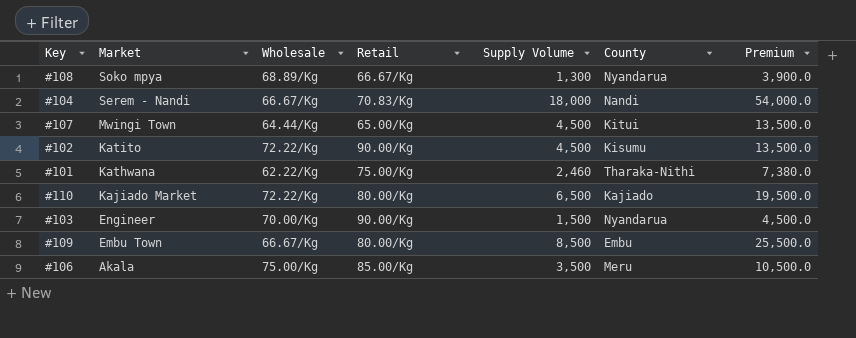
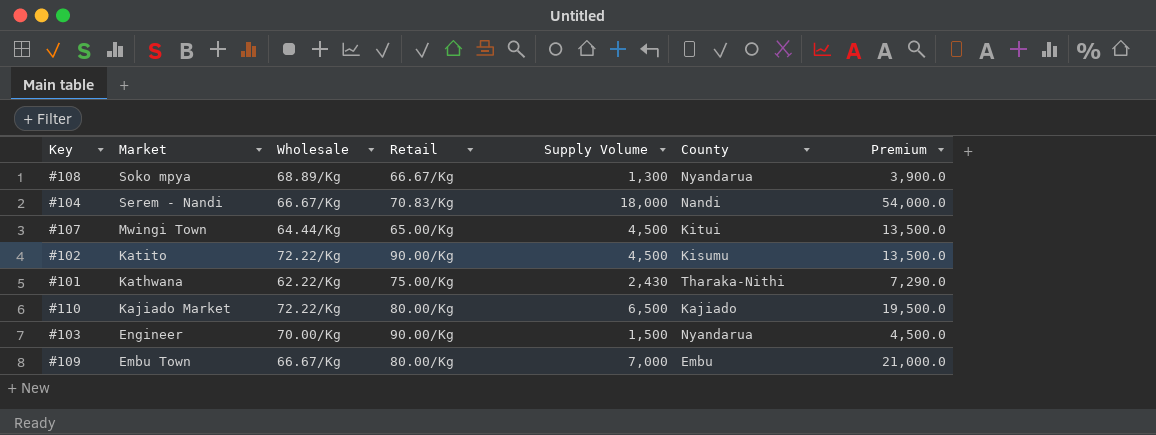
row #106: Akala | 75.00/Kg | 85.00/Kg | 3,500 | Meru | 10,500.0 -> none
#101 | Supply Volume: 2,460 -> 2,430
#101 | Premium: 7,380.0 -> 7,290.0
#109 | Supply Volume: 8,500 -> 7,000
#109 | Premium: 25,500.0 -> 21,000.0

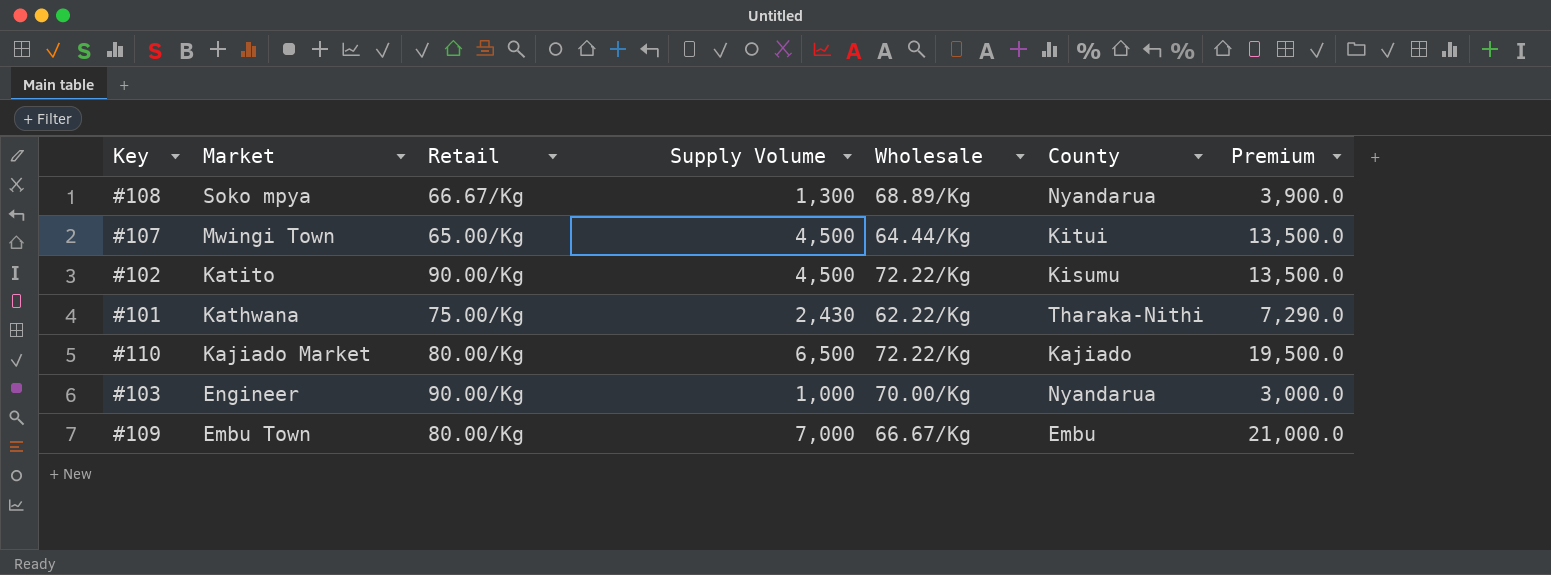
column Wholesale | position: 3 -> 5
row #104: Serem - Nandi | 66.67/Kg | 70.83/Kg | 18,000 | Nandi | 54,000.0 -> none
#103 | Supply Volume: 1,500 -> 1,000
#103 | Premium: 4,500.0 -> 3,000.0

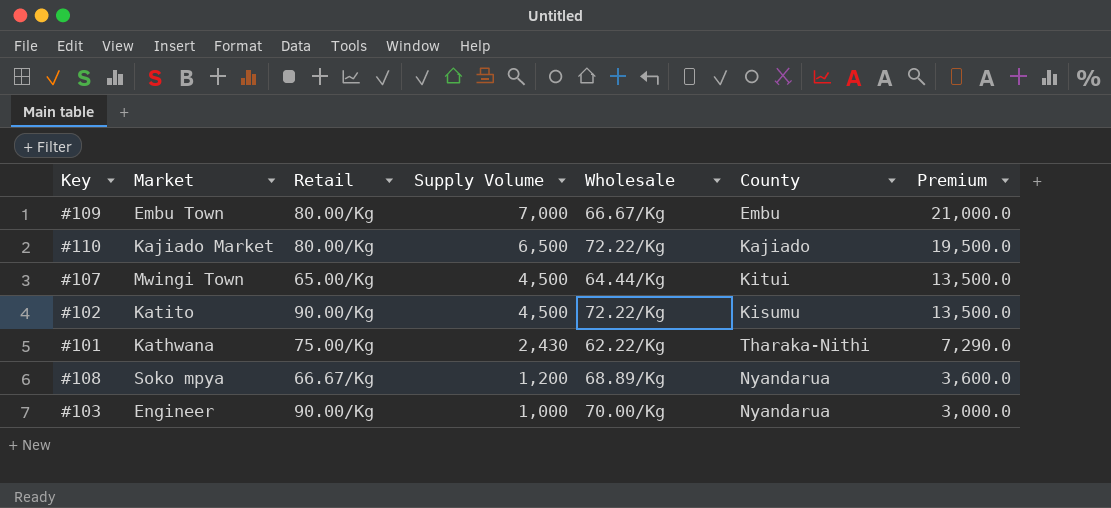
row order: Market descending -> Supply Volume descending
#108 | Supply Volume: 1,300 -> 1,200
#108 | Premium: 3,900.0 -> 3,600.0

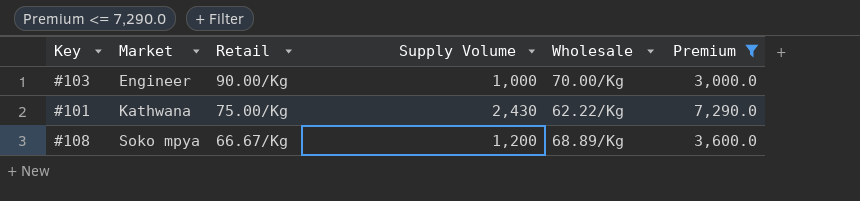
filter: none -> Premium <= 7,290.0
row order: Supply Volume descending -> Market ascending
column County | position: 6 -> none

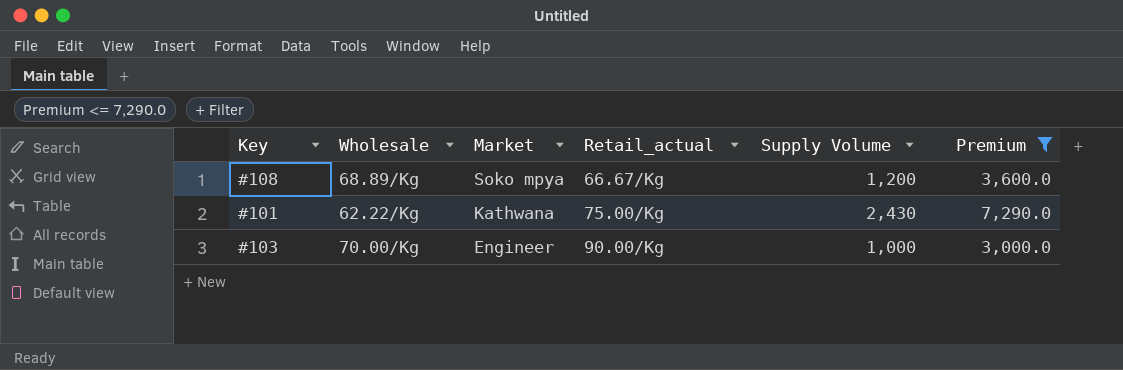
row order: Market ascending -> Market descending
column Wholesale | position: 5 -> 2
column name: Retail -> Retail_actual

